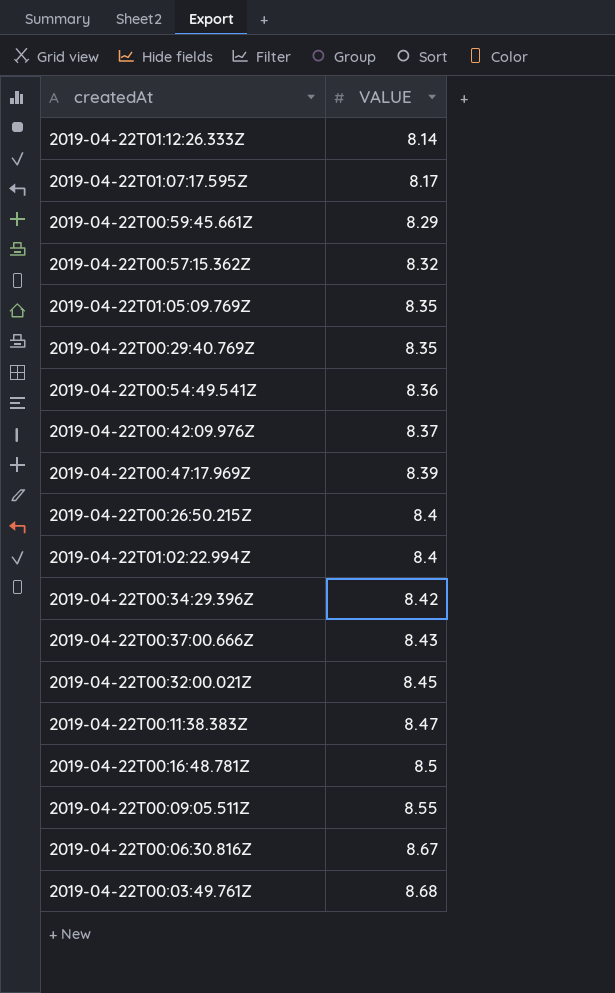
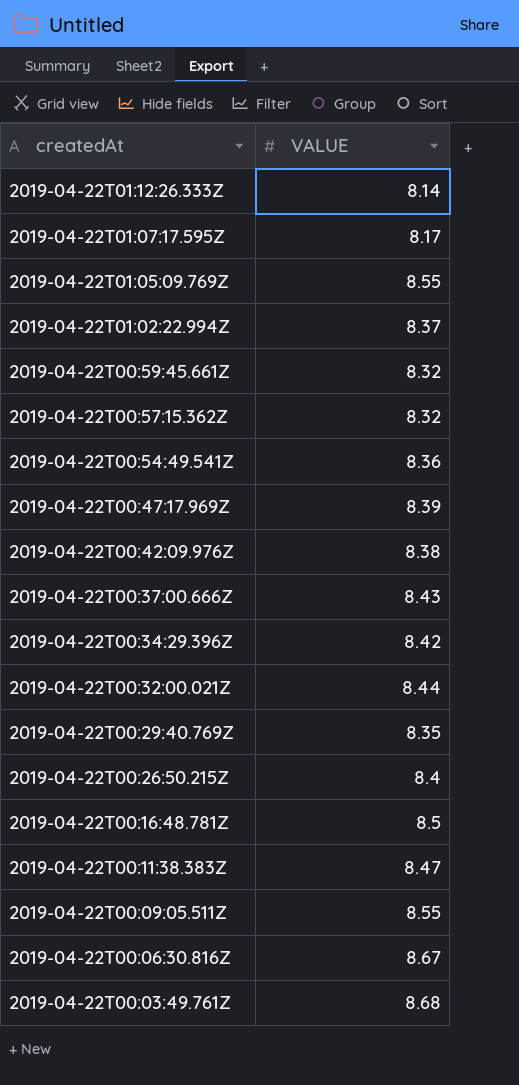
row order: VALUE ascending -> createdAt descending
2019-04-22T01:05:09.769Z | VALUE: 8.35 -> 8.55
2019-04-22T01:02:22.994Z | VALUE: 8.4 -> 8.37
2019-04-22T00:59:45.661Z | VALUE: 8.29 -> 8.32
2019-04-22T00:42:09.976Z | VALUE: 8.37 -> 8.38
2019-04-22T00:32:00.021Z | VALUE: 8.45 -> 8.44

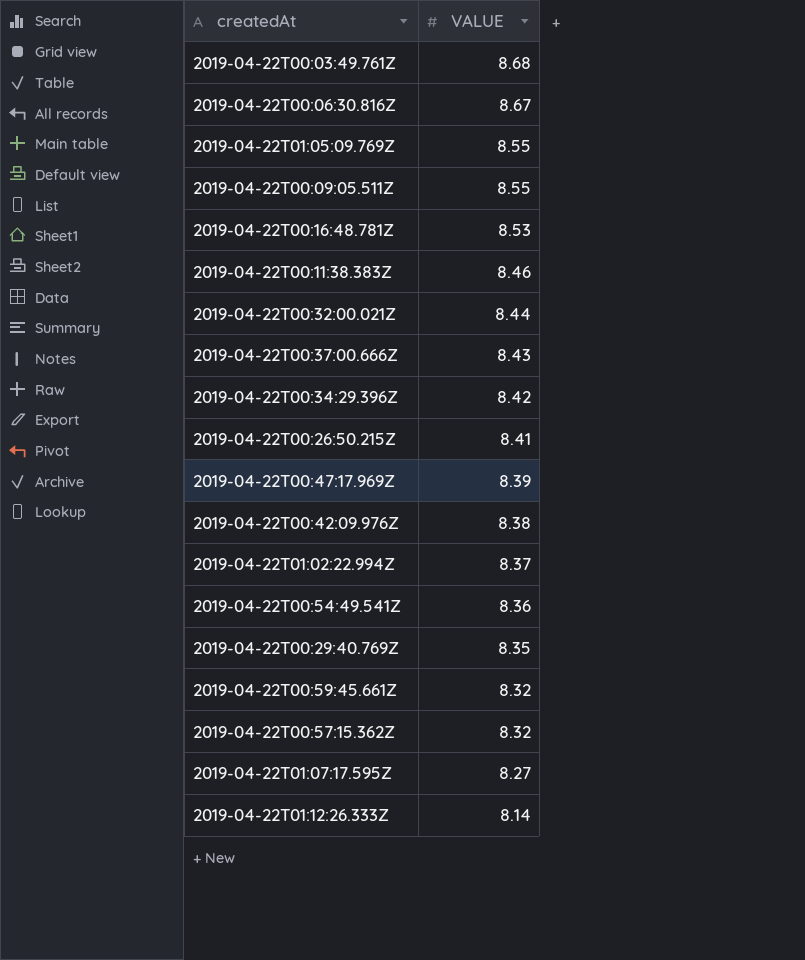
row order: createdAt descending -> VALUE descending
2019-04-22T00:16:48.781Z | VALUE: 8.5 -> 8.53
2019-04-22T00:11:38.383Z | VALUE: 8.47 -> 8.46
2019-04-22T00:26:50.215Z | VALUE: 8.4 -> 8.41
2019-04-22T01:07:17.595Z | VALUE: 8.17 -> 8.27

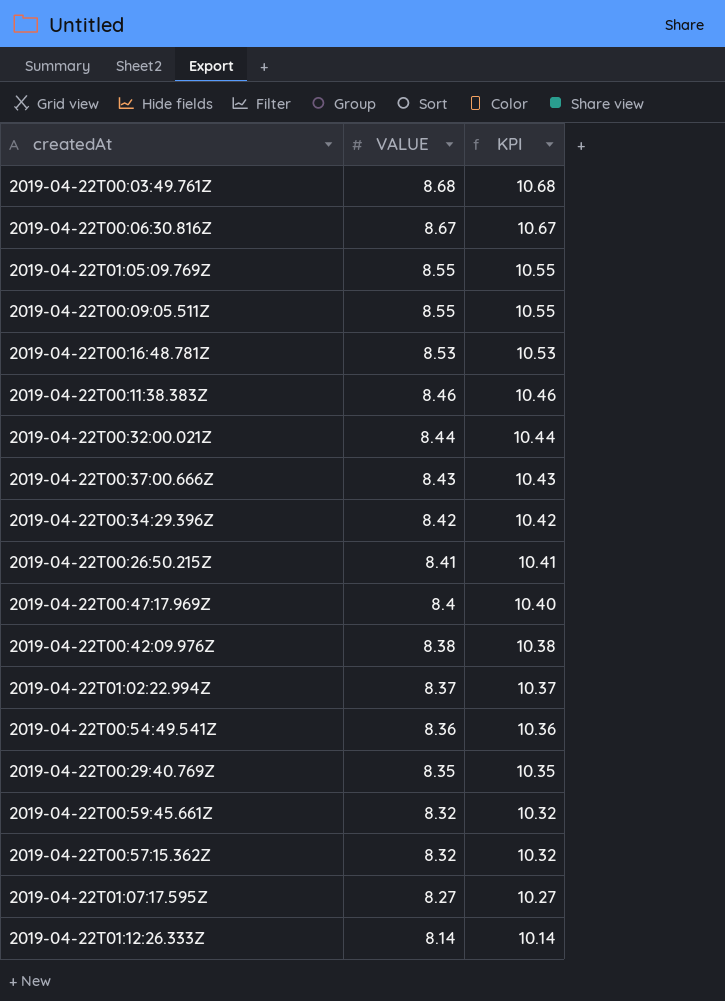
column KPI | formula: none -> [VALUE] + 2
2019-04-22T00:47:17.969Z | VALUE: 8.39 -> 8.4

